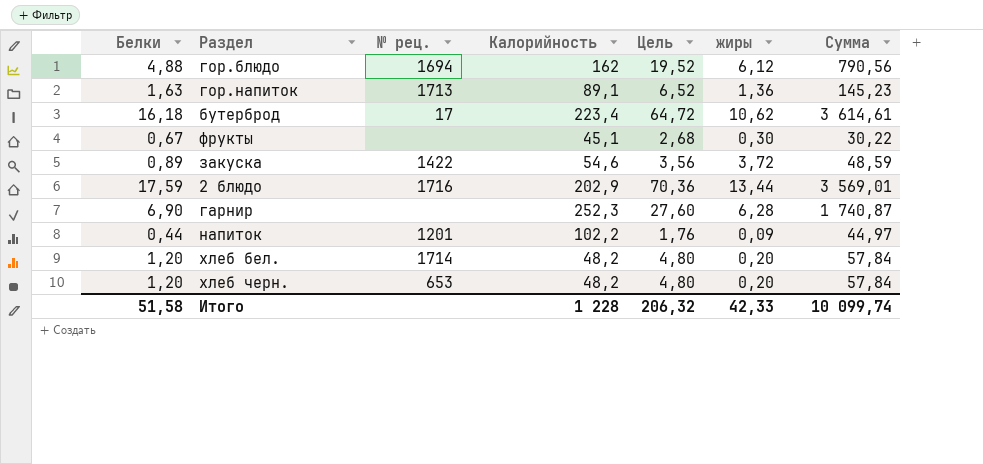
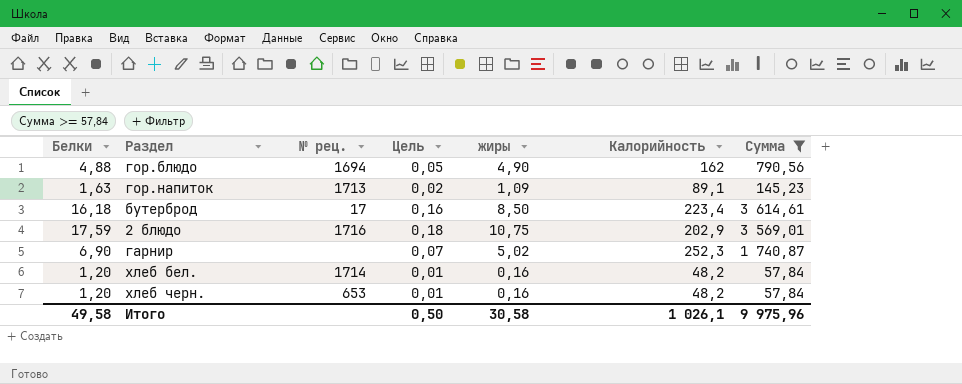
filter: none -> Сумма >= 57,84
column Цель | formula: [Белки] * 4 -> [Белки] * 0,01
column Калорийность | position: 4 -> 6
гор.блюдо | жиры: 6,12 -> 4,90
гор.напиток | жиры: 1,36 -> 1,09
бутерброд | жиры: 10,62 -> 8,50
2 блюдо | жиры: 13,44 -> 10,75
гарнир | жиры: 6,28 -> 5,02
хлеб бел. | жиры: 0,20 -> 0,16
хлеб черн. | жиры: 0,20 -> 0,16
Итого | Белки: 51,58 -> 49,58
Итого | Цель: 206,32 -> 0,50
Итого | жиры: 42,33 -> 30,58
Итого | Калорийность: 1 228 -> 1 026,1
Итого | Сумма: 10 099,74 -> 9 975,96

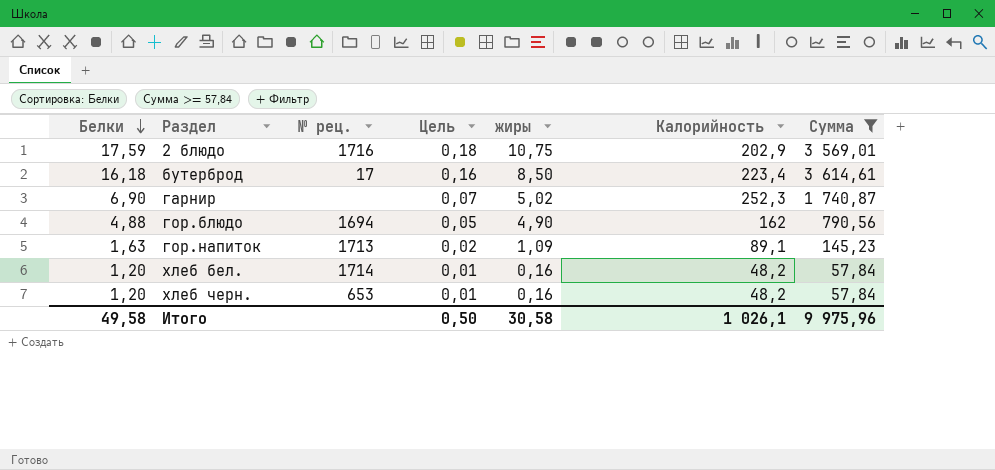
row order: none -> Белки descending

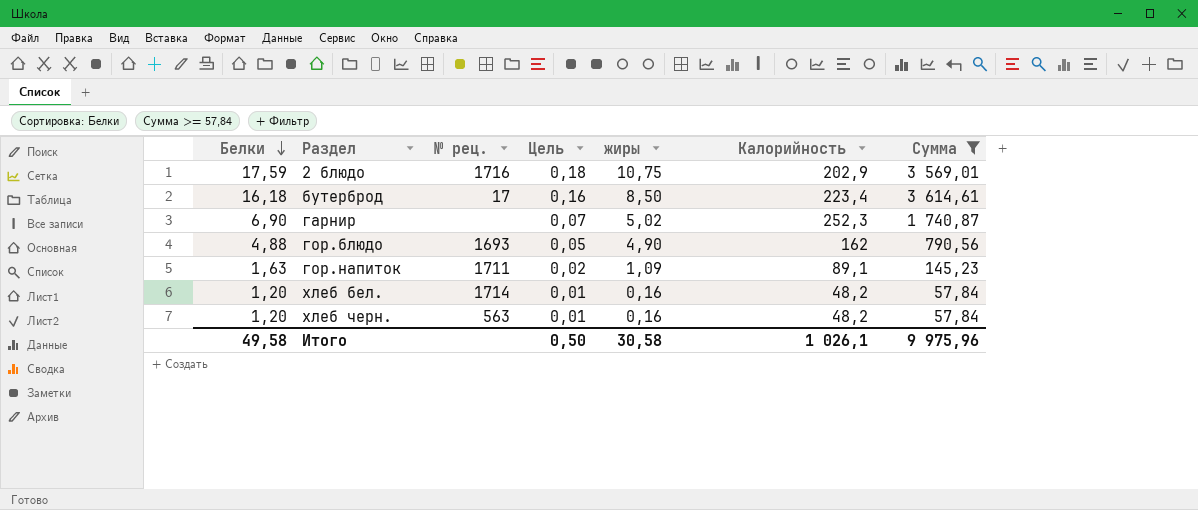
гор.блюдо | № рец.: 1694 -> 1693
гор.напиток | № рец.: 1713 -> 1711
хлеб черн. | № рец.: 653 -> 563

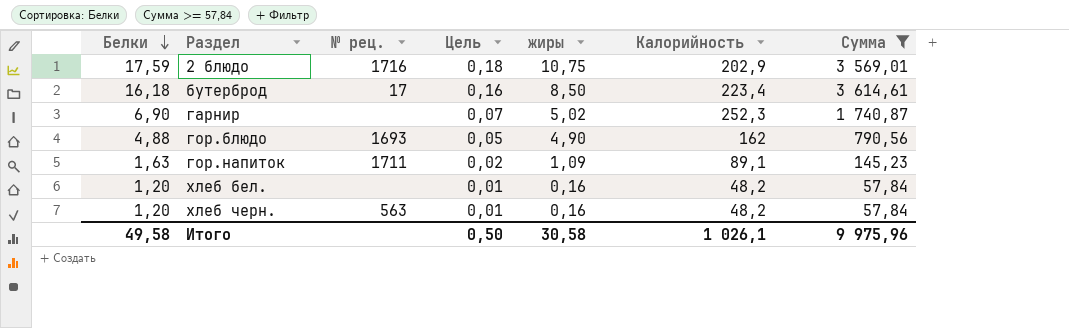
хлеб бел. | № рец.: 1714 -> none

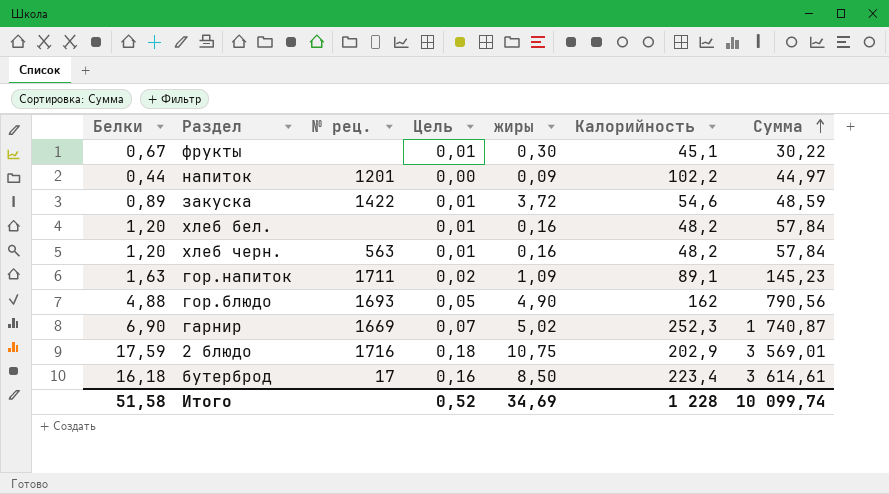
filter: Сумма >= 57,84 -> none
row order: Белки descending -> Сумма ascending
гарнир | № рец.: none -> 1669
Итого | Белки: 49,58 -> 51,58
Итого | Цель: 0,50 -> 0,52
Итого | жиры: 30,58 -> 34,69
Итого | Калорийность: 1 026,1 -> 1 228
Итого | Сумма: 9 975,96 -> 10 099,74

